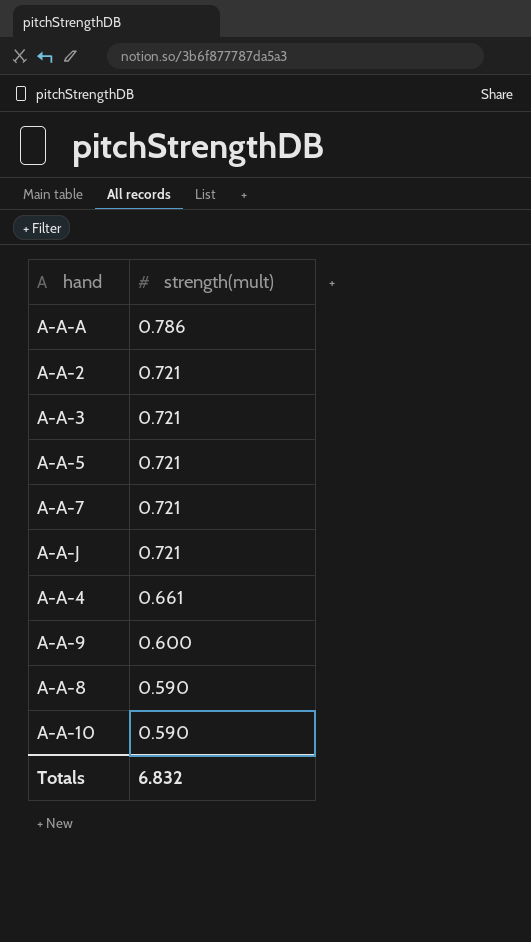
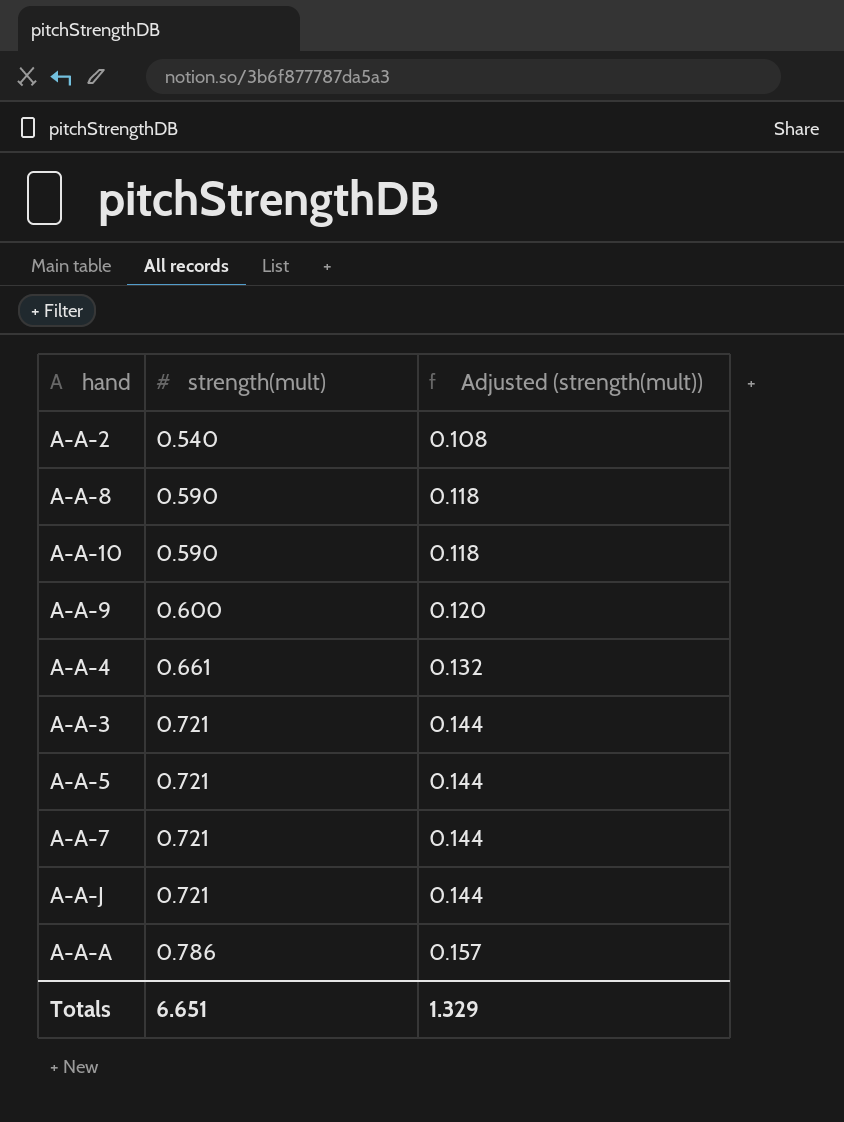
row order: strength(mult) descending -> strength(mult) ascending
column Adjusted (strength(mult)) | formula: none -> [strength(mult)] * 0.2
A-A-2 | strength(mult): 0.721 -> 0.540
Totals | strength(mult): 6.832 -> 6.651

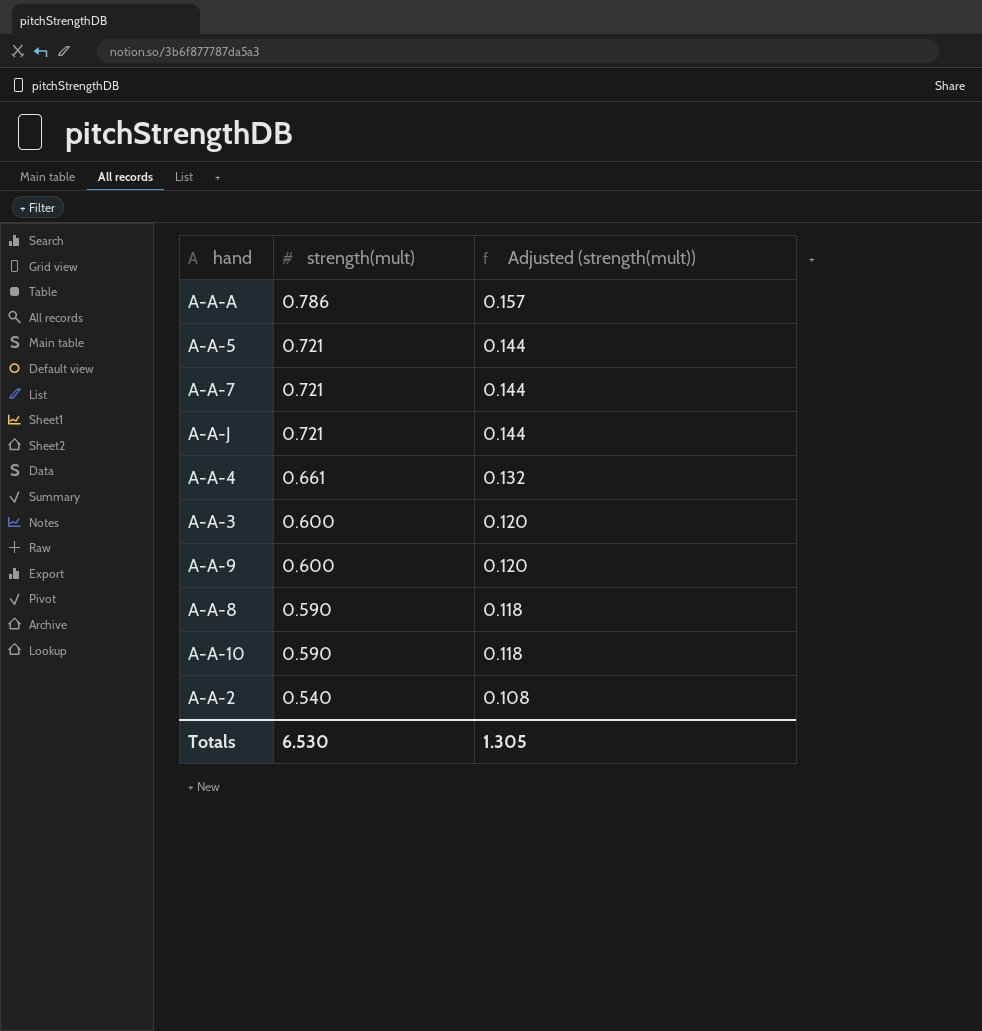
row order: strength(mult) ascending -> strength(mult) descending
A-A-3 | strength(mult): 0.721 -> 0.600
A-A-3 | Adjusted (strength(mult)): 0.144 -> 0.120
Totals | strength(mult): 6.651 -> 6.530
Totals | Adjusted (strength(mult)): 1.329 -> 1.305

